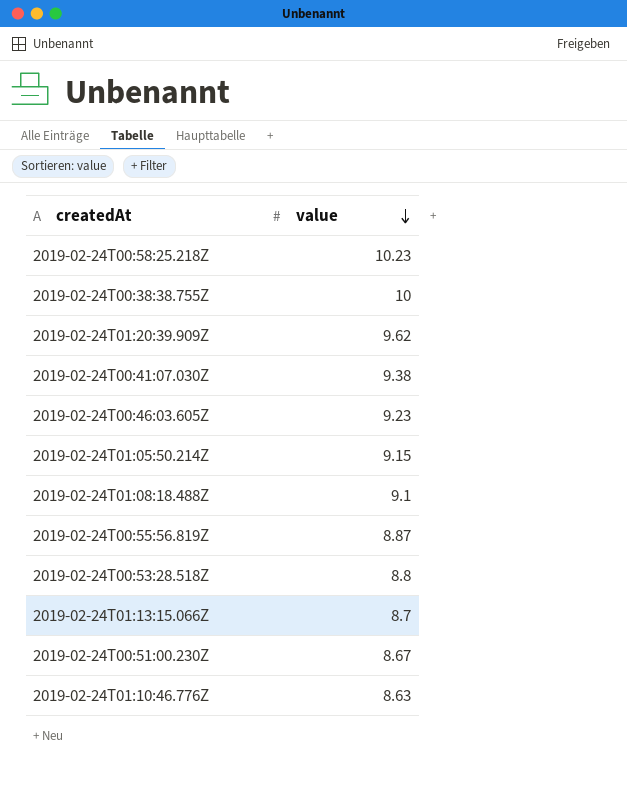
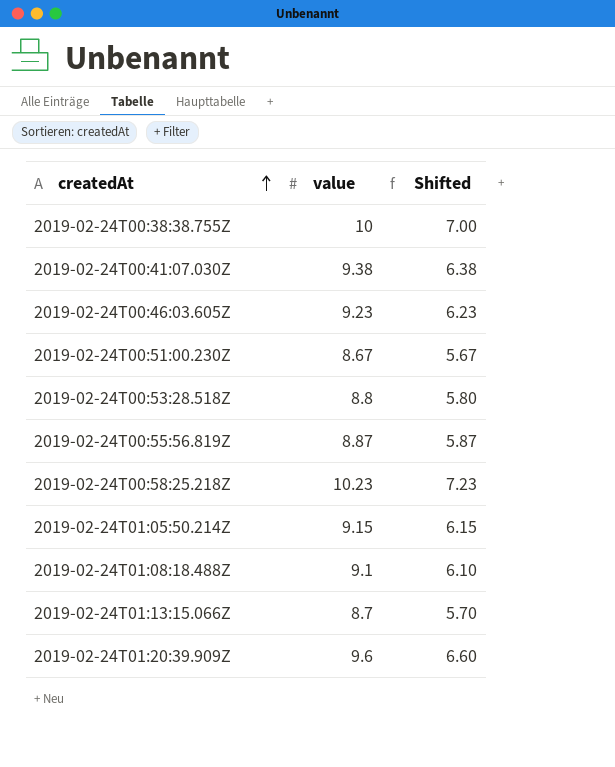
row order: value descending -> createdAt ascending
column Shifted | formula: none -> [value] - 3
row 2019-02-24T01:10:46.776Z: 8.63 -> none
2019-02-24T01:20:39.909Z | value: 9.62 -> 9.6

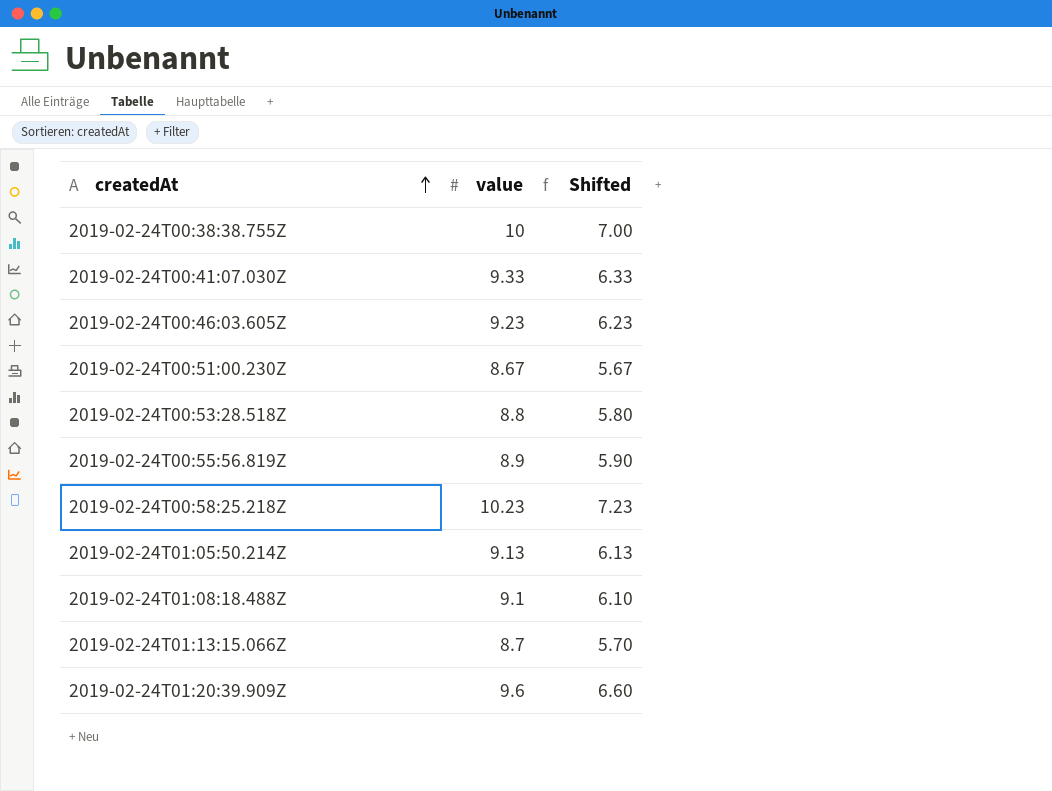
2019-02-24T00:41:07.030Z | value: 9.38 -> 9.33
2019-02-24T00:41:07.030Z | Shifted: 6.38 -> 6.33
2019-02-24T00:55:56.819Z | value: 8.87 -> 8.9
2019-02-24T00:55:56.819Z | Shifted: 5.87 -> 5.90
2019-02-24T01:05:50.214Z | value: 9.15 -> 9.13
2019-02-24T01:05:50.214Z | Shifted: 6.15 -> 6.13

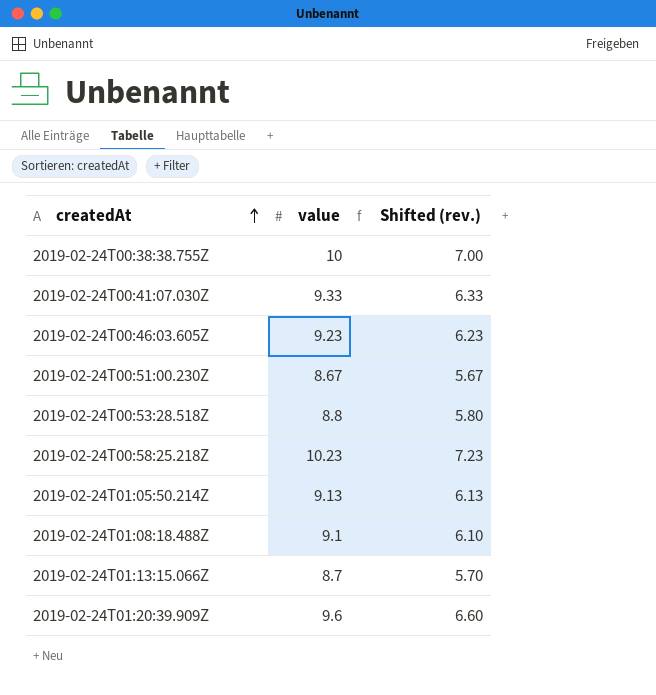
column name: Shifted -> Shifted (rev.)
row 2019-02-24T00:55:56.819Z: 8.9 | 5.90 -> none

